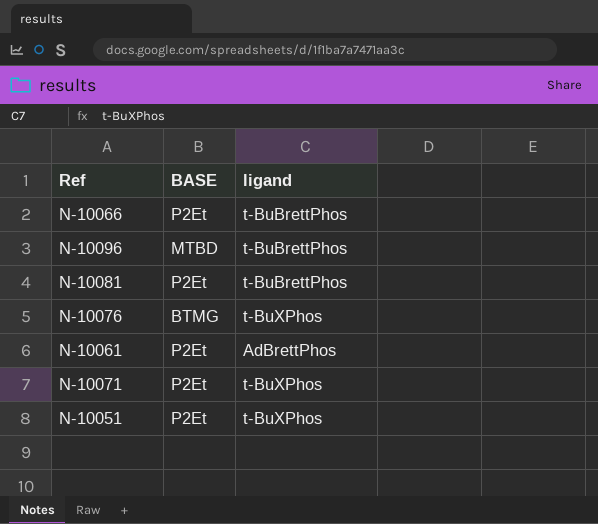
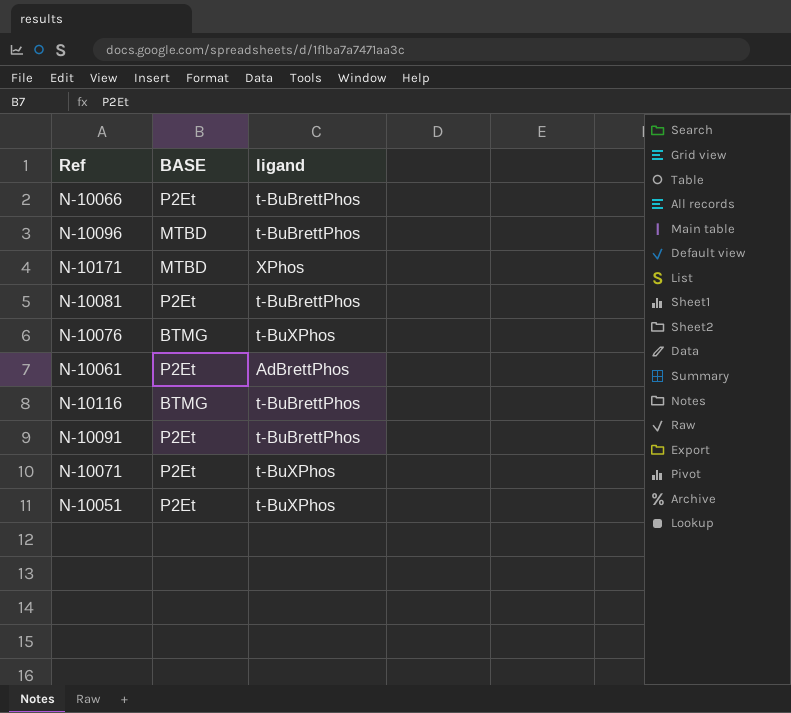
row N-10171: none -> MTBD | XPhos
row N-10116: none -> BTMG | t-BuBrettPhos
row N-10091: none -> P2Et | t-BuBrettPhos

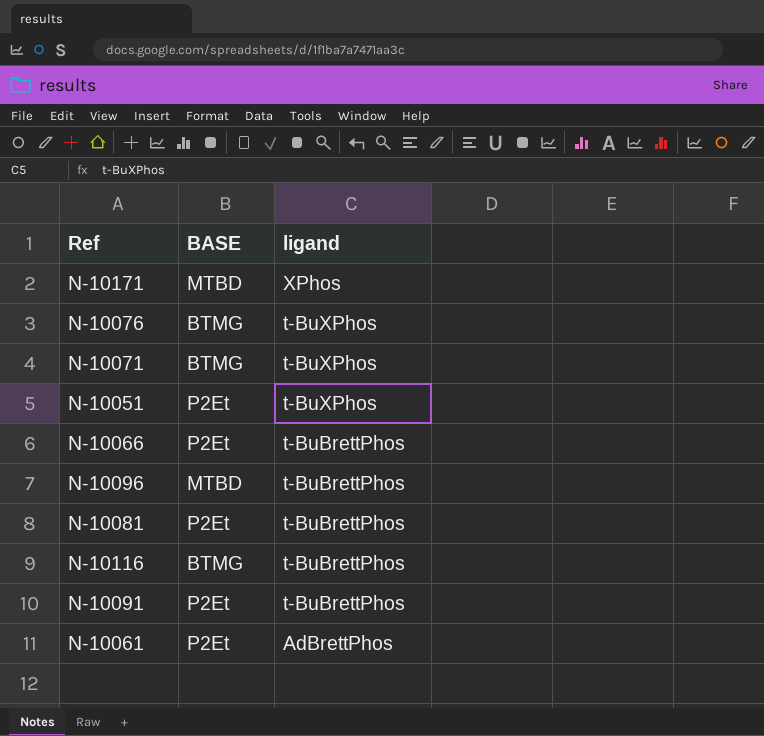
row order: none -> ligand descending
N-10071 | BASE: P2Et -> BTMG

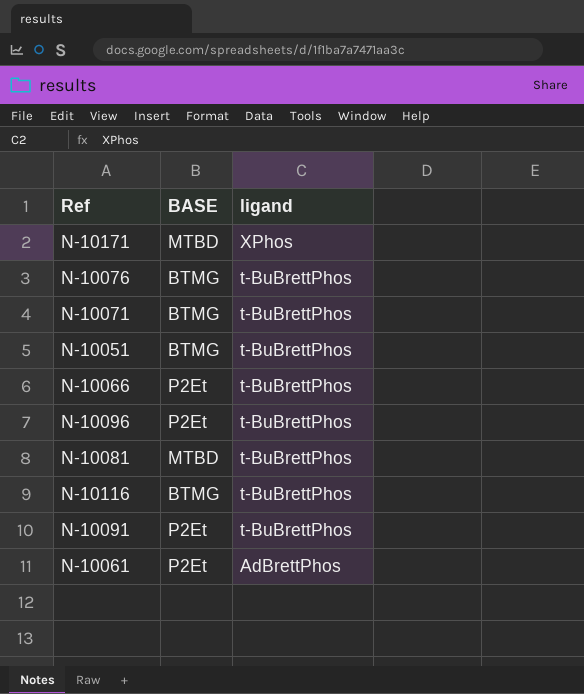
N-10076 | ligand: t-BuXPhos -> t-BuBrettPhos
N-10071 | ligand: t-BuXPhos -> t-BuBrettPhos
N-10051 | BASE: P2Et -> BTMG
N-10051 | ligand: t-BuXPhos -> t-BuBrettPhos
N-10096 | BASE: MTBD -> P2Et
N-10081 | BASE: P2Et -> MTBD

